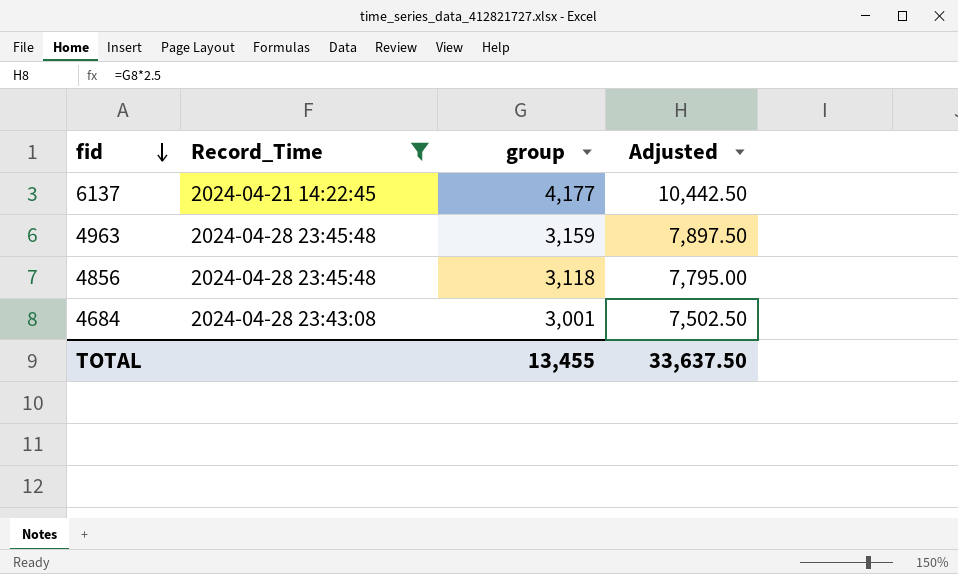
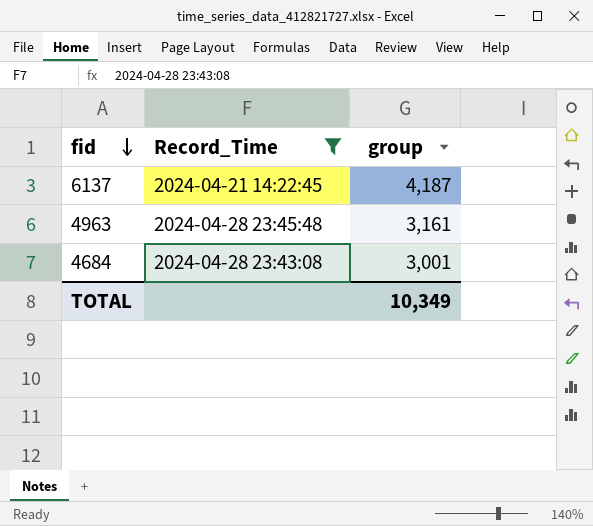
column Adjusted | formula: [group] * 2.5 -> none
row 4856: 2024-04-28 23:45:48 | 3,118 | 7,795.00 -> none
6137 | group: 4,177 -> 4,187
4963 | group: 3,159 -> 3,161
TOTAL | group: 13,455 -> 10,349

